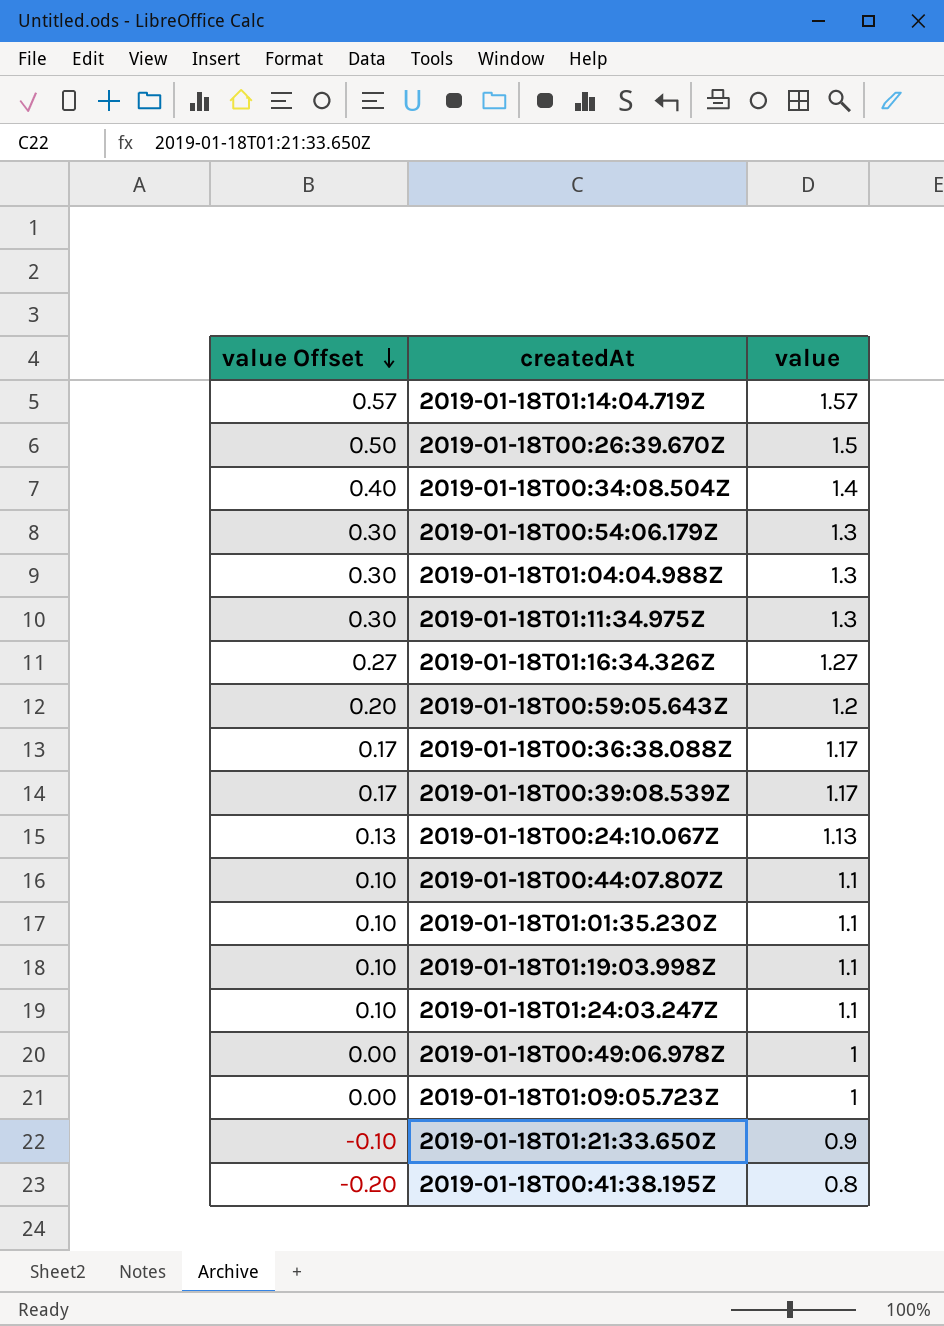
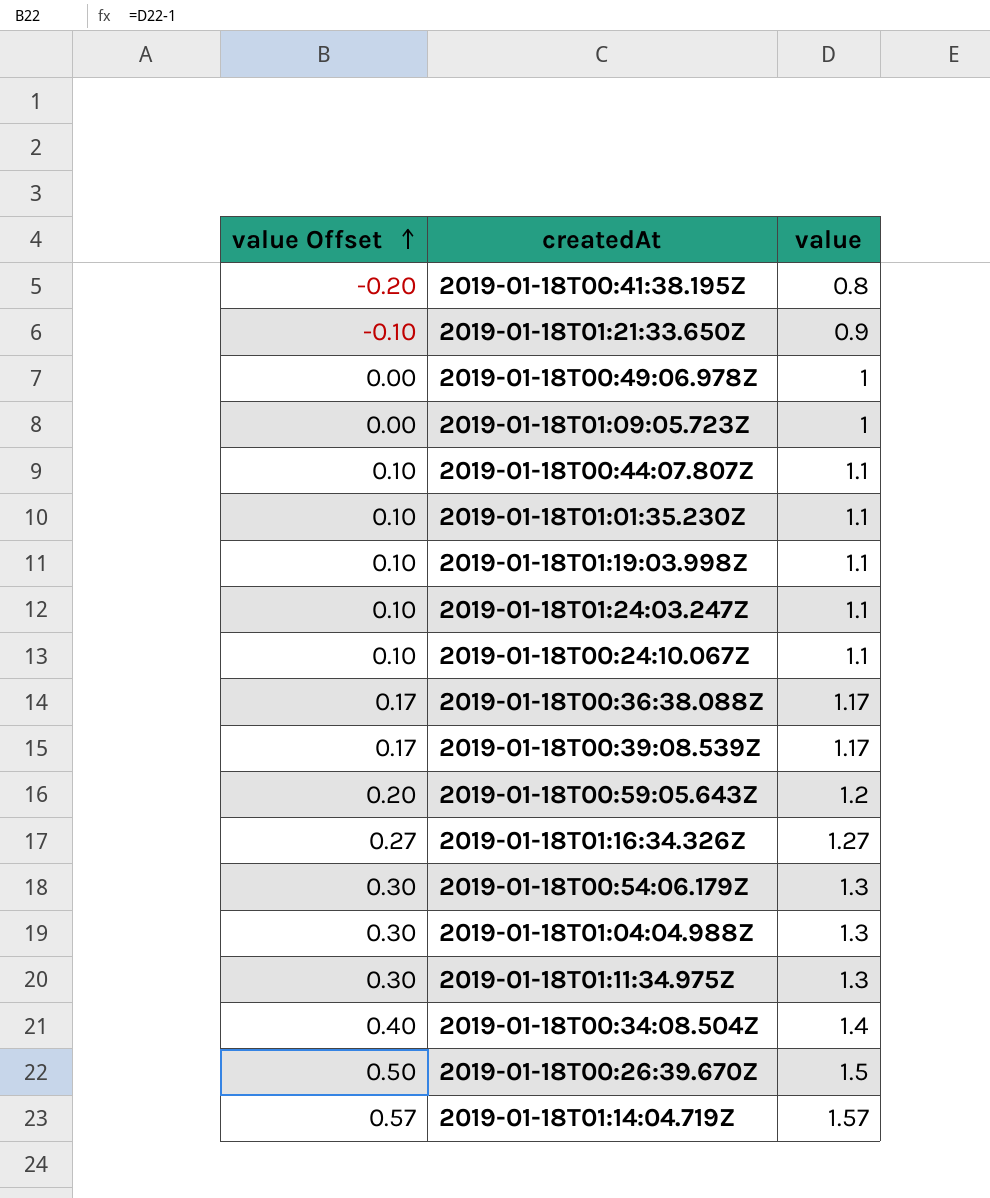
row order: value Offset descending -> value Offset ascending
2019-01-18T00:24:10.067Z | value Offset: 0.13 -> 0.10
2019-01-18T00:24:10.067Z | value: 1.13 -> 1.1

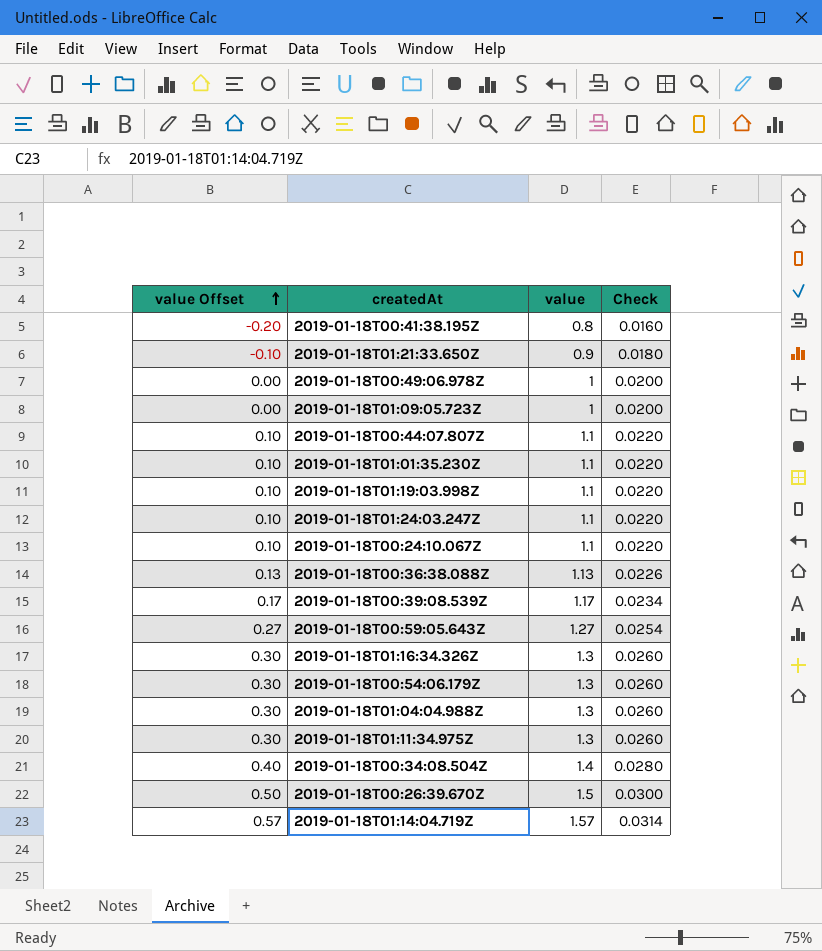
column Check | formula: none -> [value] * 0.02
2019-01-18T00:36:38.088Z | value Offset: 0.17 -> 0.13
2019-01-18T00:36:38.088Z | value: 1.17 -> 1.13
2019-01-18T00:59:05.643Z | value Offset: 0.20 -> 0.27
2019-01-18T00:59:05.643Z | value: 1.2 -> 1.27
2019-01-18T01:16:34.326Z | value Offset: 0.27 -> 0.30
2019-01-18T01:16:34.326Z | value: 1.27 -> 1.3

